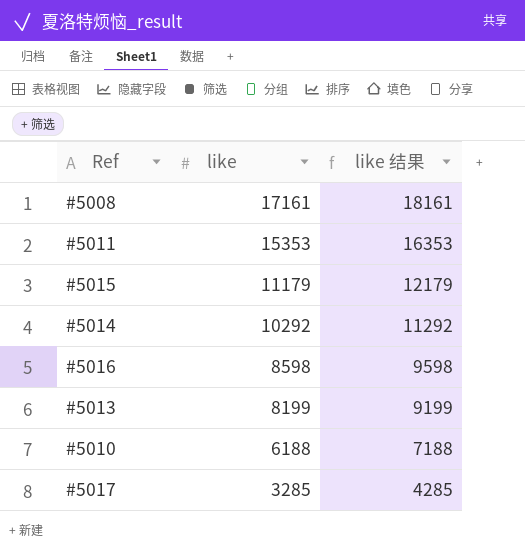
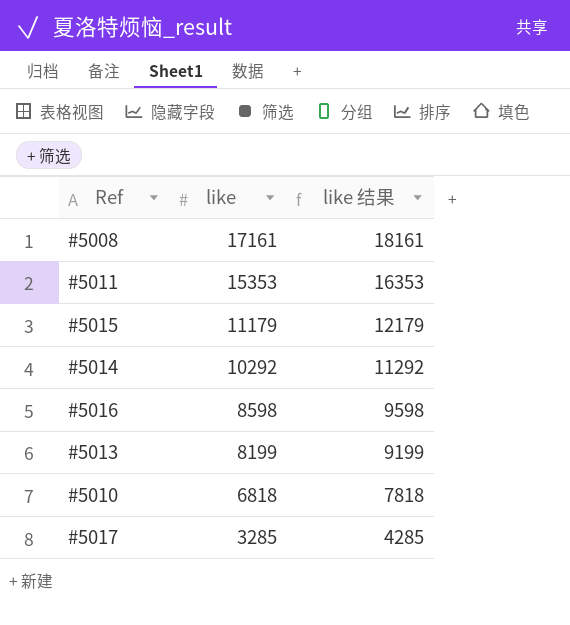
#5010 | like: 6188 -> 6818
#5010 | like 结果: 7188 -> 7818

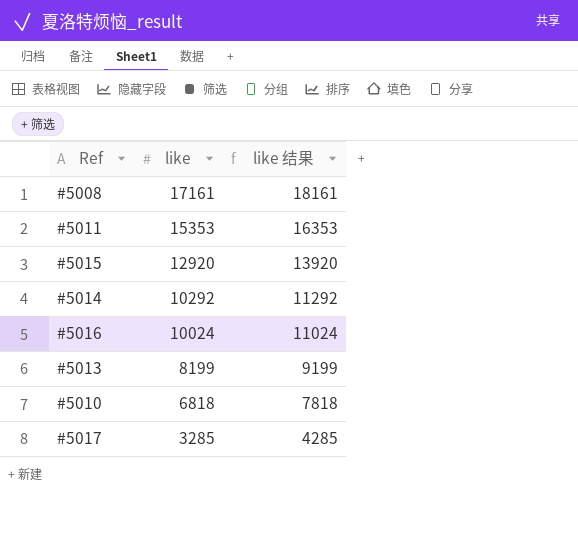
#5015 | like: 11179 -> 12920
#5015 | like 结果: 12179 -> 13920
#5016 | like: 8598 -> 10024
#5016 | like 结果: 9598 -> 11024

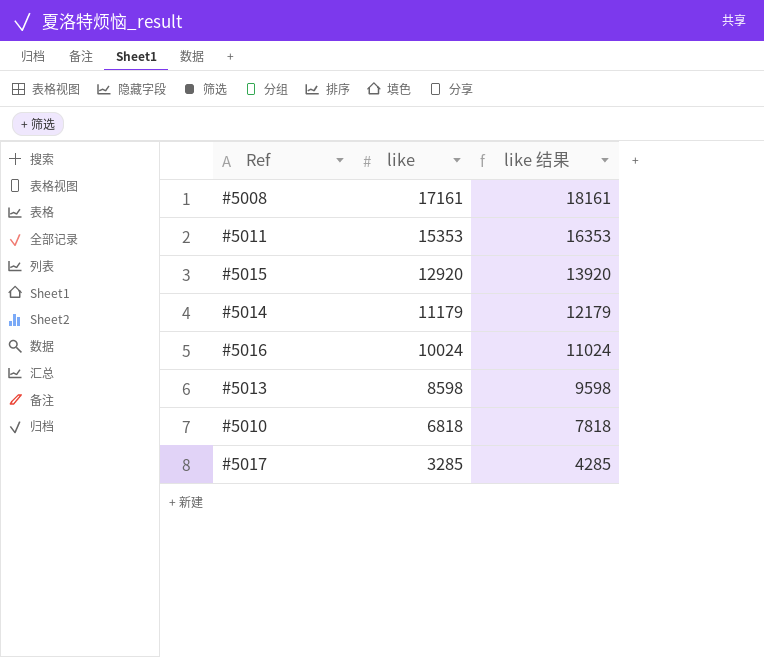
#5014 | like: 10292 -> 11179
#5014 | like 结果: 11292 -> 12179
#5013 | like: 8199 -> 8598
#5013 | like 结果: 9199 -> 9598

